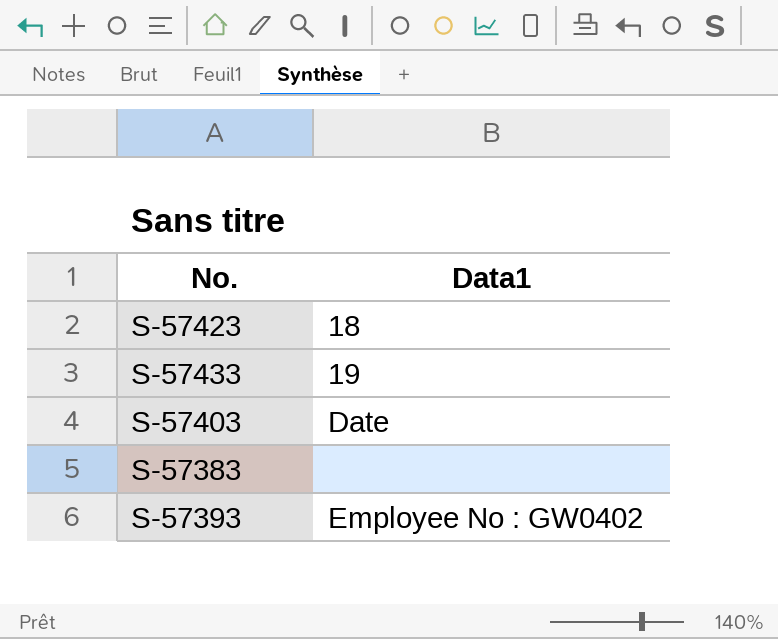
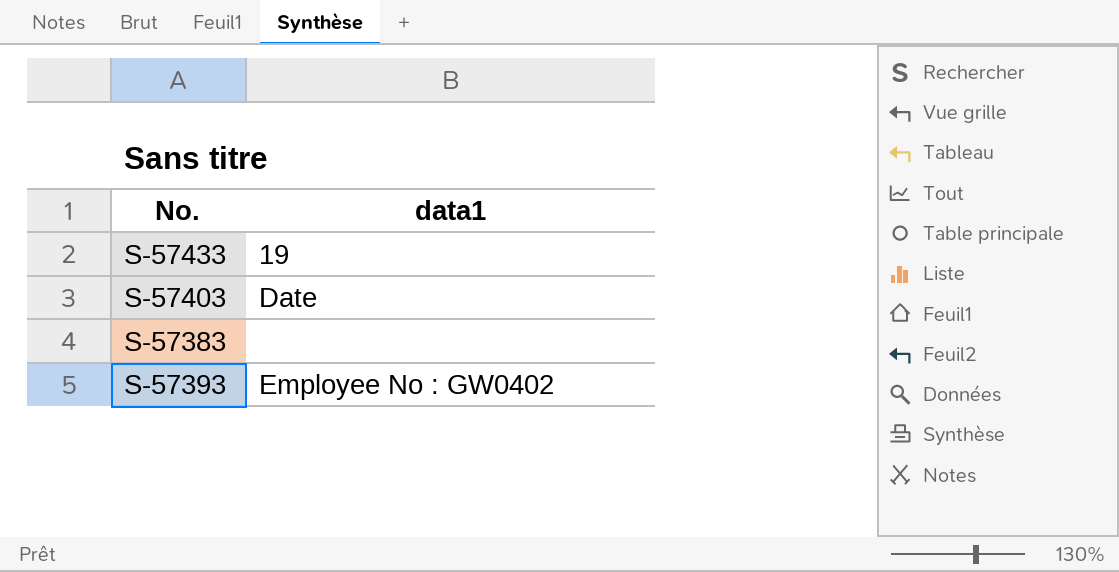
column name: Data1 -> data1
row S-57423: 18 -> none

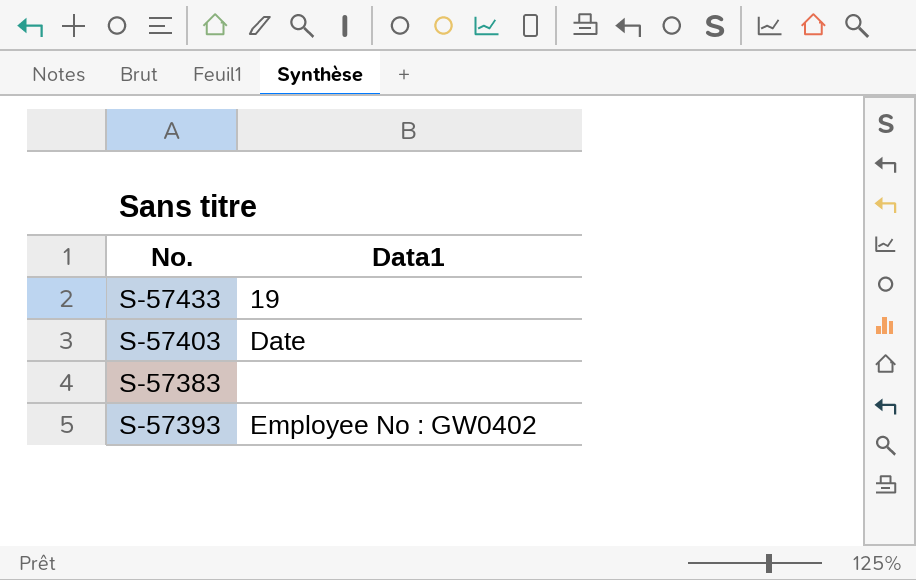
column name: data1 -> Data1

